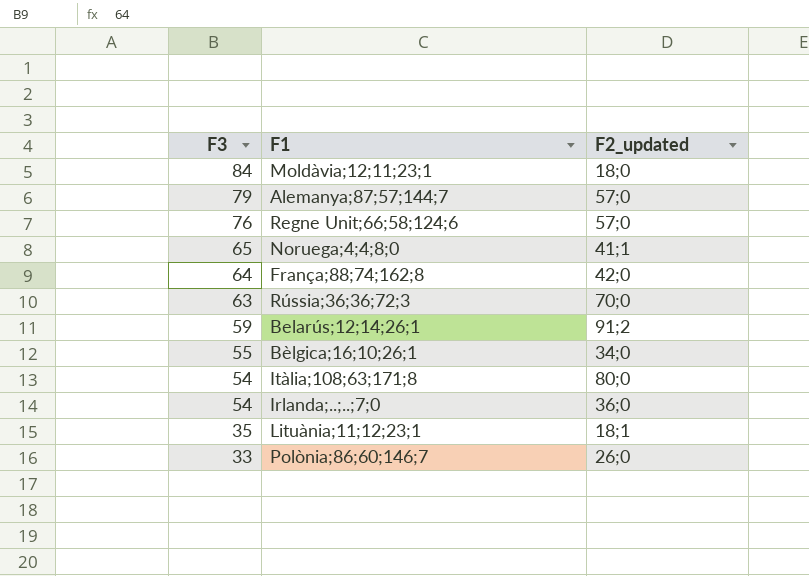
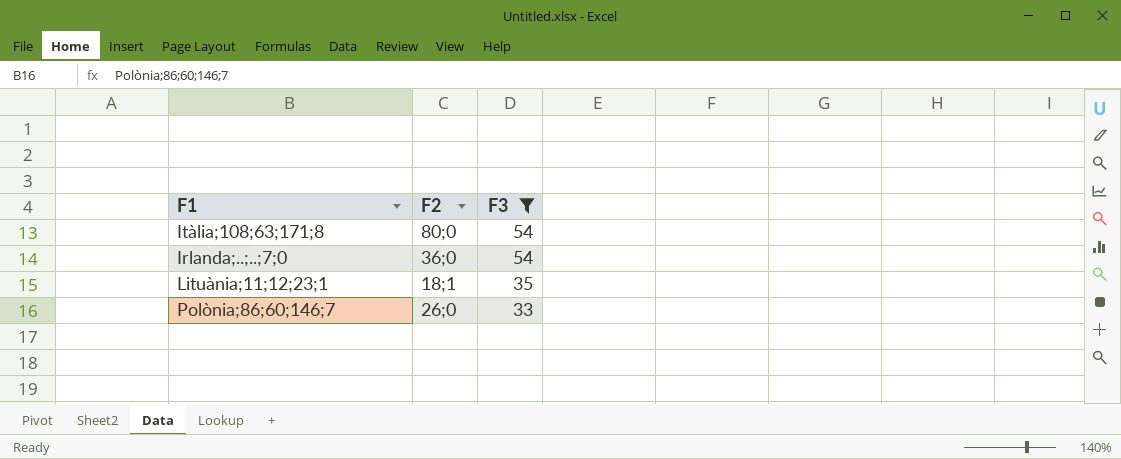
filter: none -> F3 <= 54
column name: F2_updated -> F2
column F3 | position: 1 -> 3

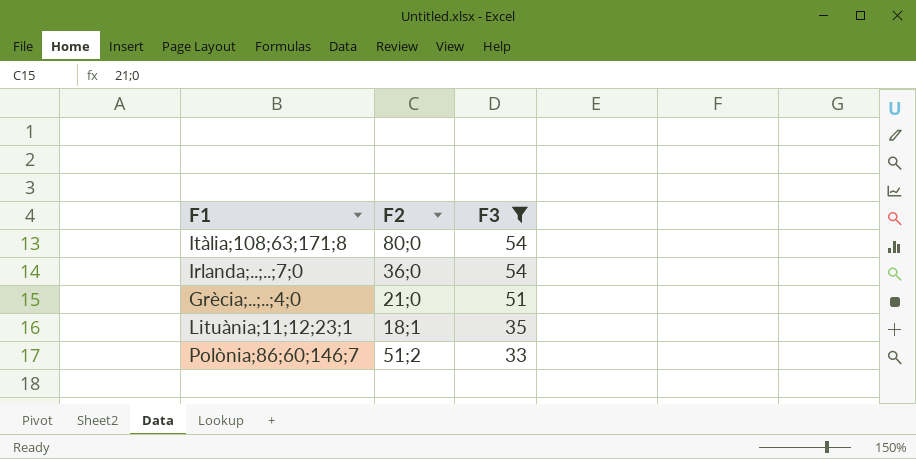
row Grècia;..;..;4;0: none -> 21;0 | 51
Polònia;86;60;146;7 | F2: 26;0 -> 51;2

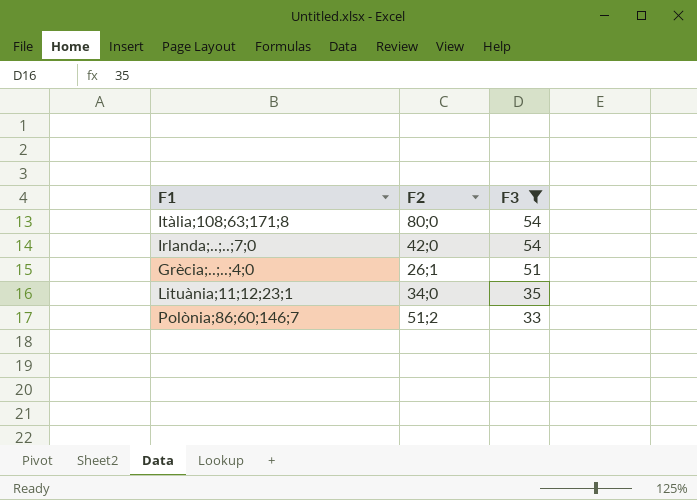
Irlanda;..;..;7;0 | F2: 36;0 -> 42;0
Grècia;..;..;4;0 | F2: 21;0 -> 26;1
Lituània;11;12;23;1 | F2: 18;1 -> 34;0

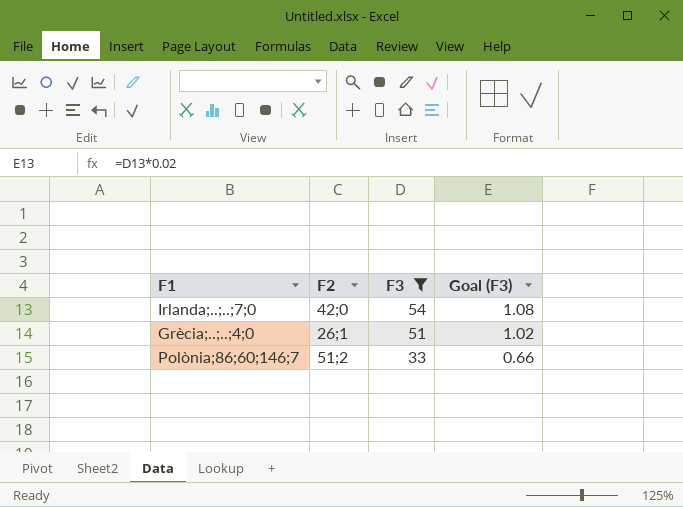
column Goal (F3) | formula: none -> [F3] * 0.02
row Itàlia;108;63;171;8: 80;0 | 54 -> none
row Lituània;11;12;23;1: 34;0 | 35 -> none

